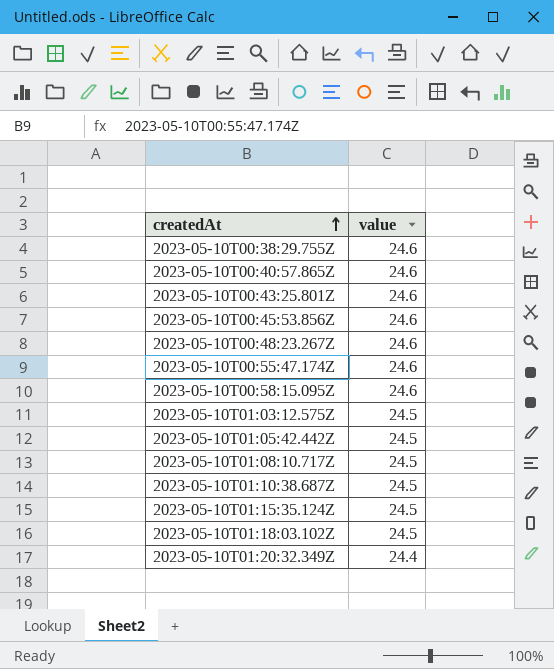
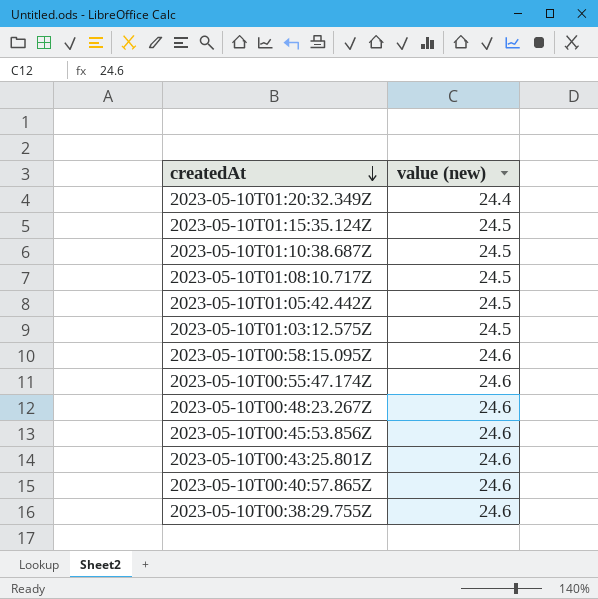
row order: createdAt ascending -> createdAt descending
column name: value -> value (new)
row 2023-05-10T01:18:03.102Z: 24.5 -> none

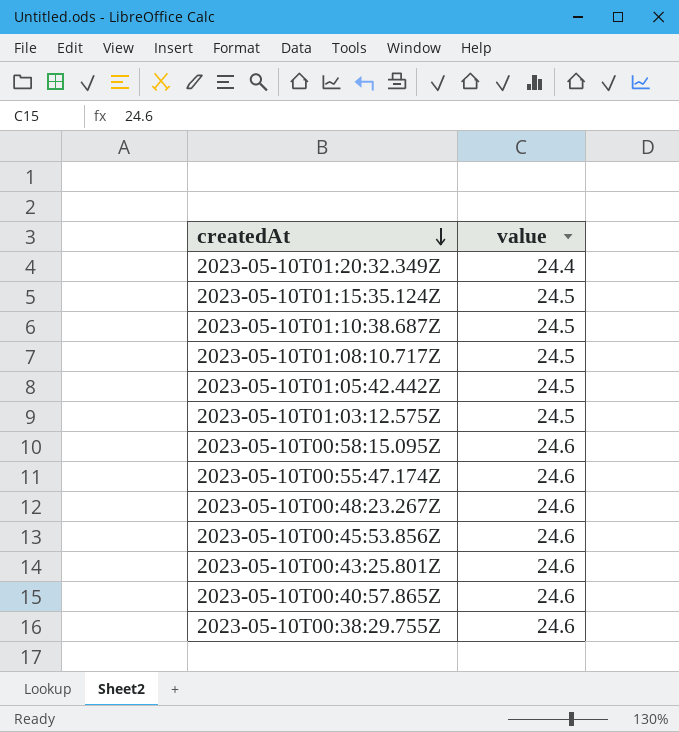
column name: value (new) -> value

